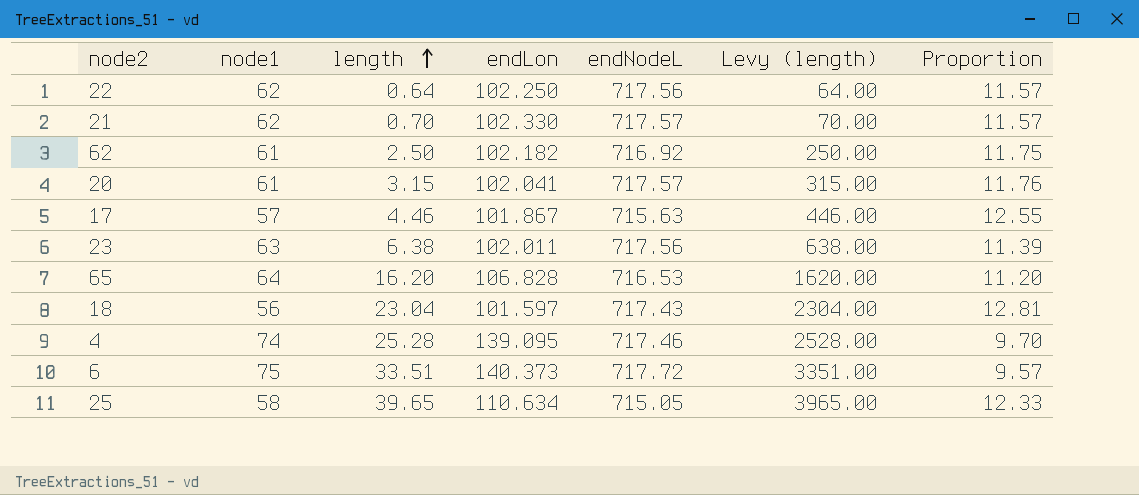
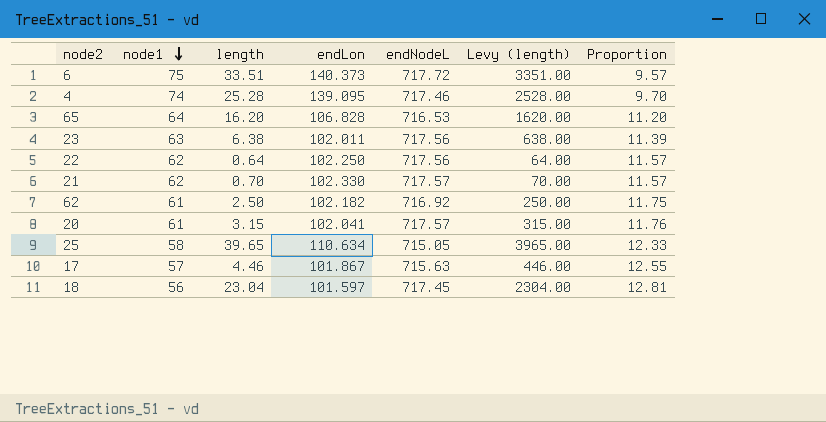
row order: length ascending -> node1 descending
18 | endNodeL: 717.43 -> 717.45

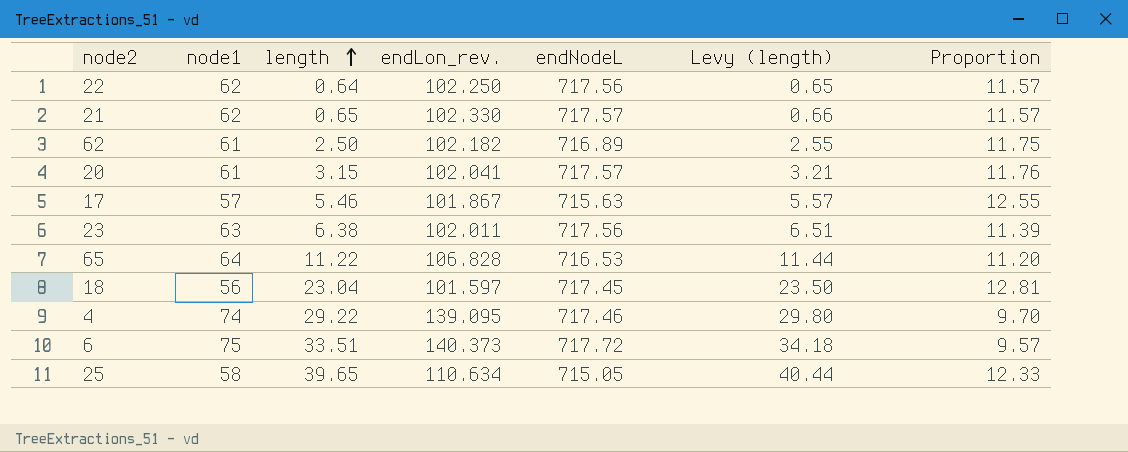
row order: node1 descending -> length ascending
column name: endLon -> endLon_rev.
column Levy (length) | formula: [length] * 100 -> [length] * 1.02
21 | length: 0.70 -> 0.65
62 | endNodeL: 716.92 -> 716.89
17 | length: 4.46 -> 5.46
65 | length: 16.20 -> 11.22
4 | length: 25.28 -> 29.22

